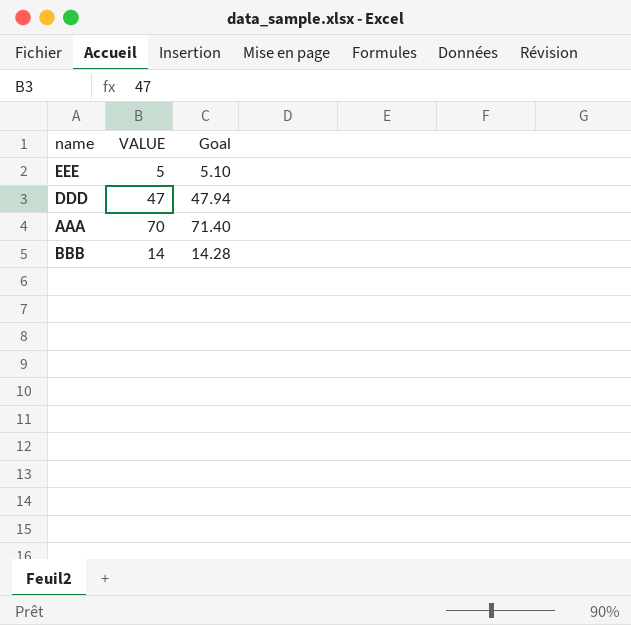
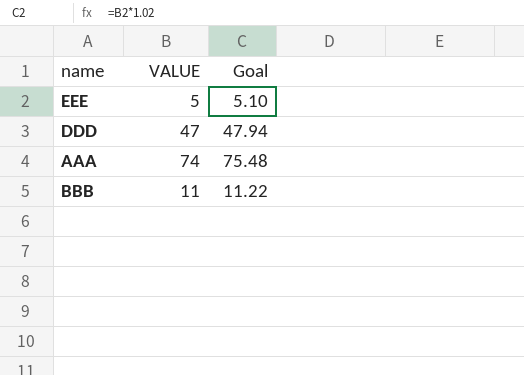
AAA | VALUE: 70 -> 74
AAA | Goal: 71.40 -> 75.48
BBB | VALUE: 14 -> 11
BBB | Goal: 14.28 -> 11.22

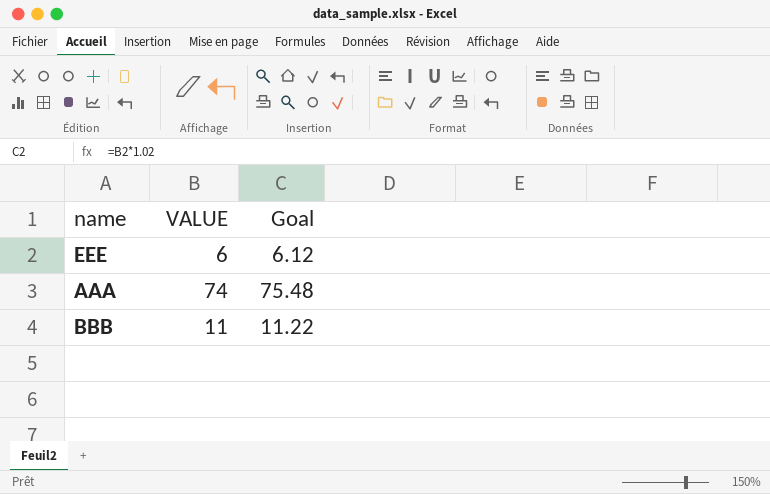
row DDD: 47 | 47.94 -> none
EEE | VALUE: 5 -> 6
EEE | Goal: 5.10 -> 6.12

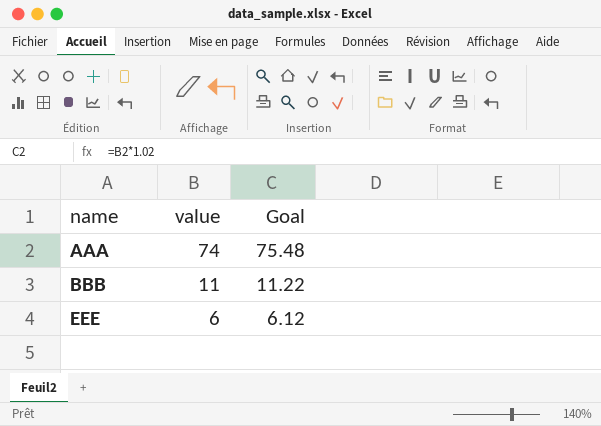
row order: none -> name ascending
column name: VALUE -> value

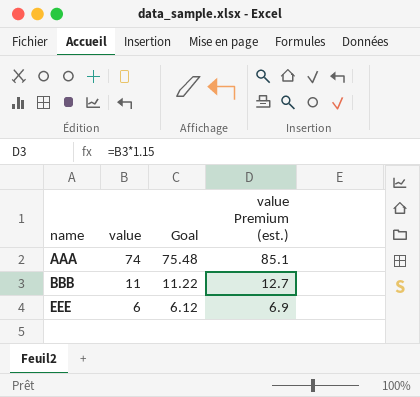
column value Premium (est.) | formula: none -> [value] * 1.15

